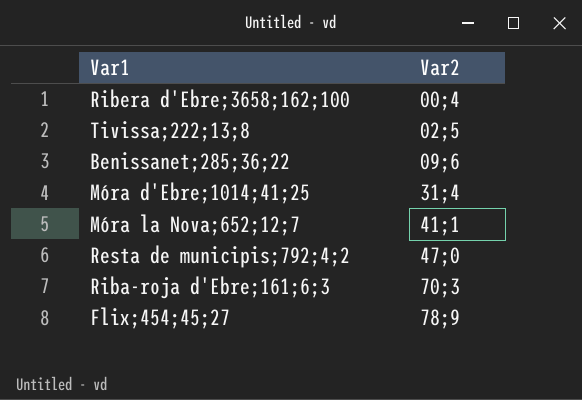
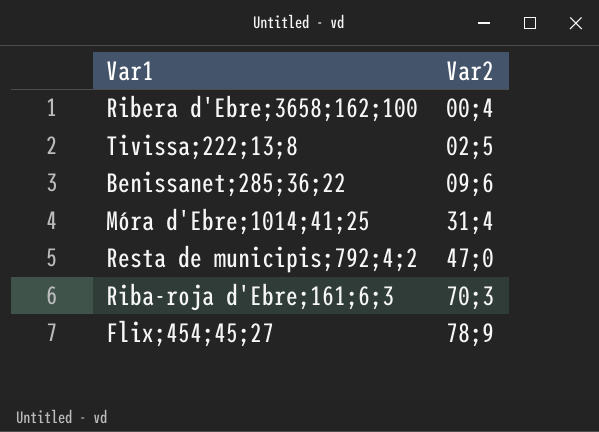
row Móra la Nova;652;12;7: 41;1 -> none

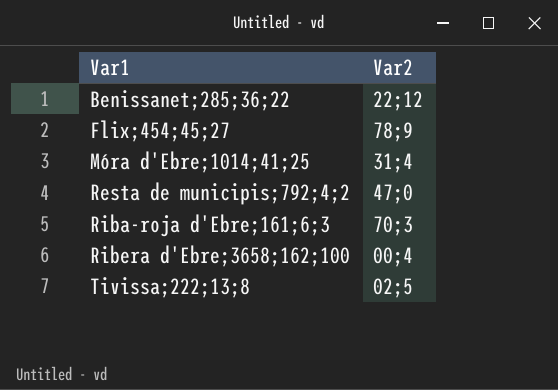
row order: Var2 ascending -> Var1 ascending
Benissanet;285;36;22 | Var2: 09;6 -> 22;12

